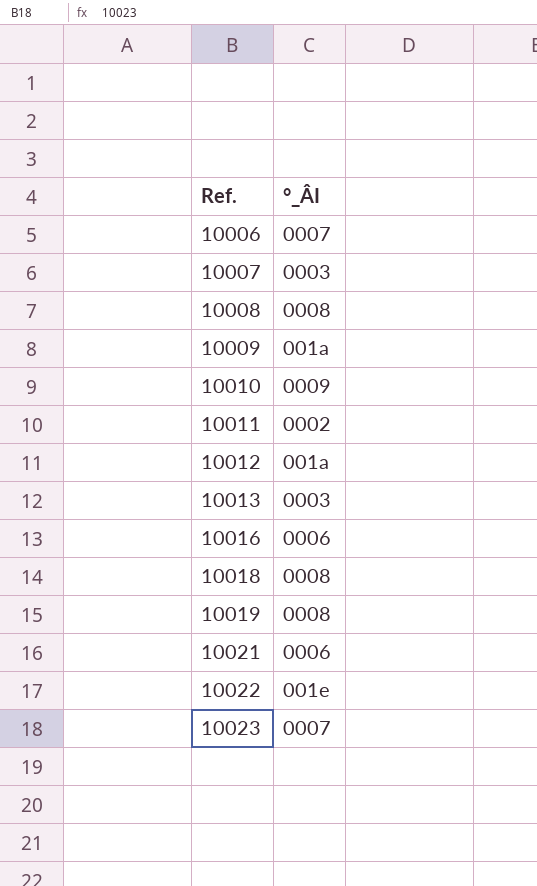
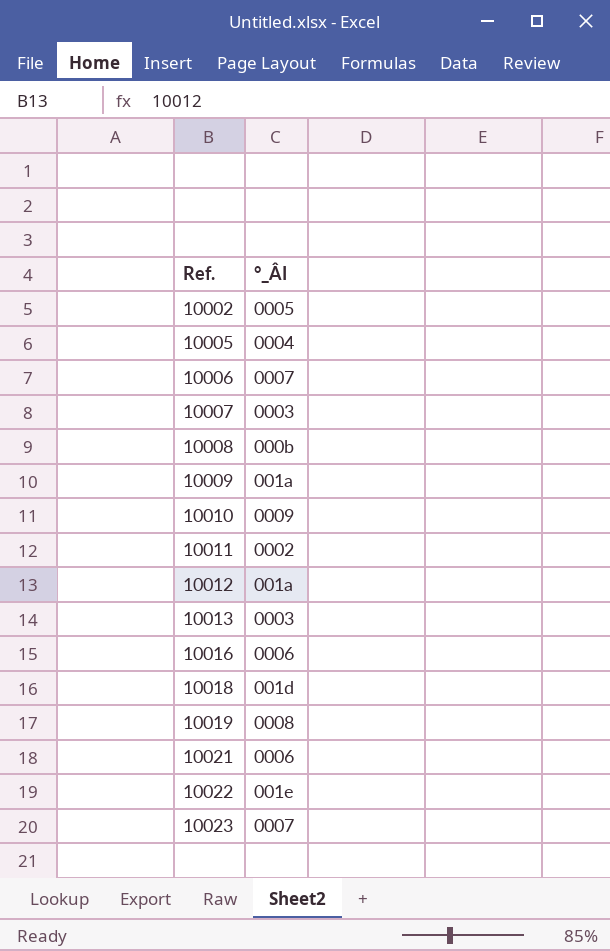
row 10002: none -> 0005
row 10005: none -> 0004
10008 | °_ÂI: 0008 -> 000b
10018 | °_ÂI: 0008 -> 001d

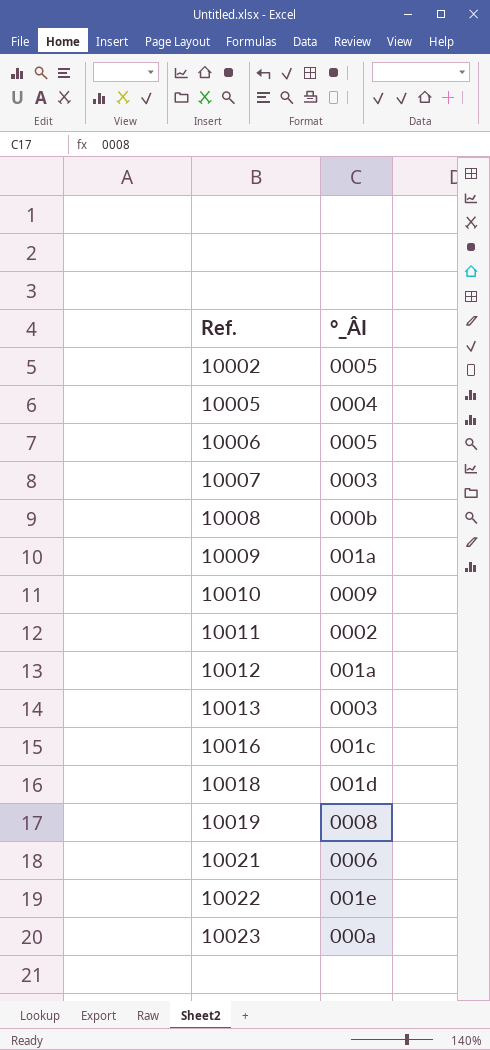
10006 | °_ÂI: 0007 -> 0005
10016 | °_ÂI: 0006 -> 001c
10023 | °_ÂI: 0007 -> 000a

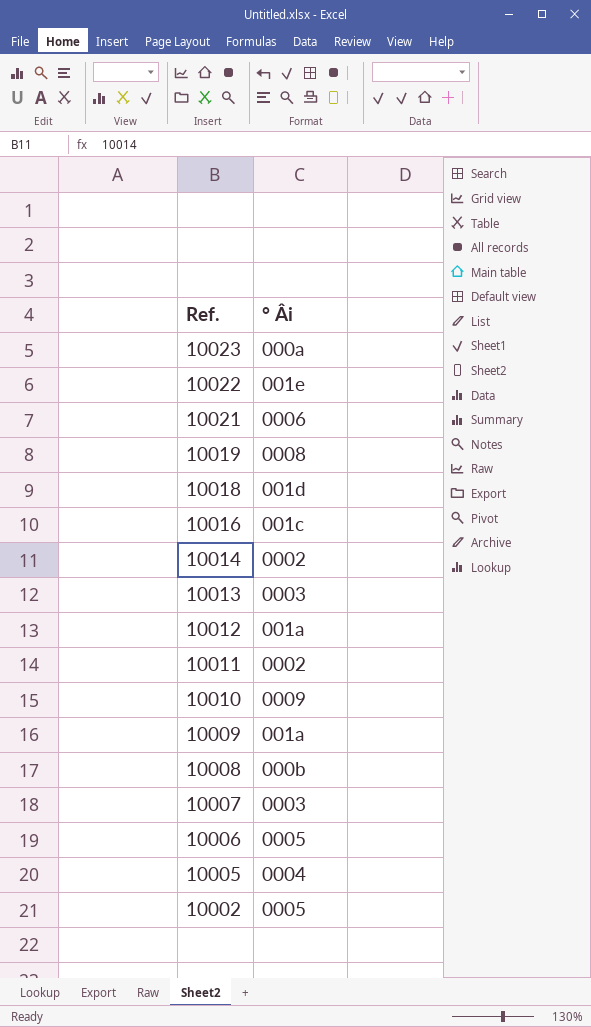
row order: Ref. ascending -> Ref. descending
column name: °_ÂI -> ° Âi
row 10014: none -> 0002

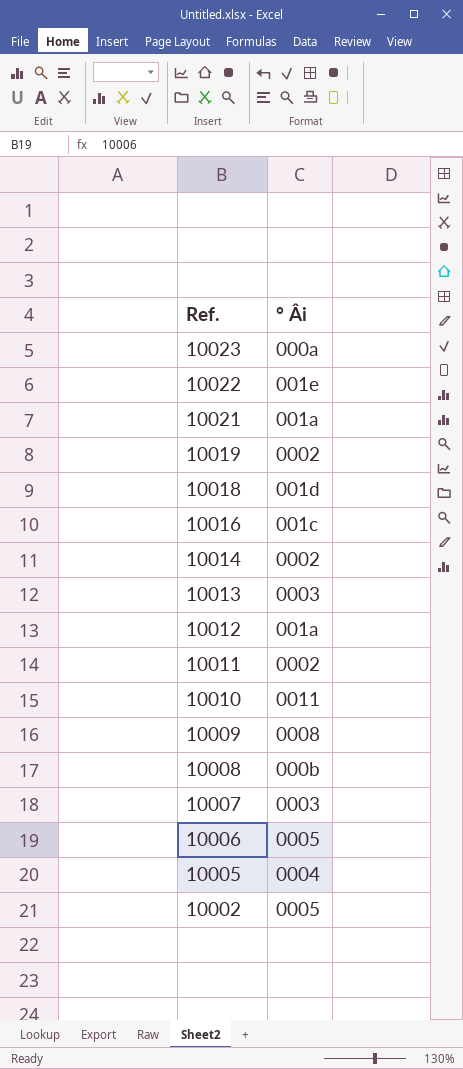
10021 | ° Âi: 0006 -> 001a
10019 | ° Âi: 0008 -> 0002
10010 | ° Âi: 0009 -> 0011
10009 | ° Âi: 001a -> 0008

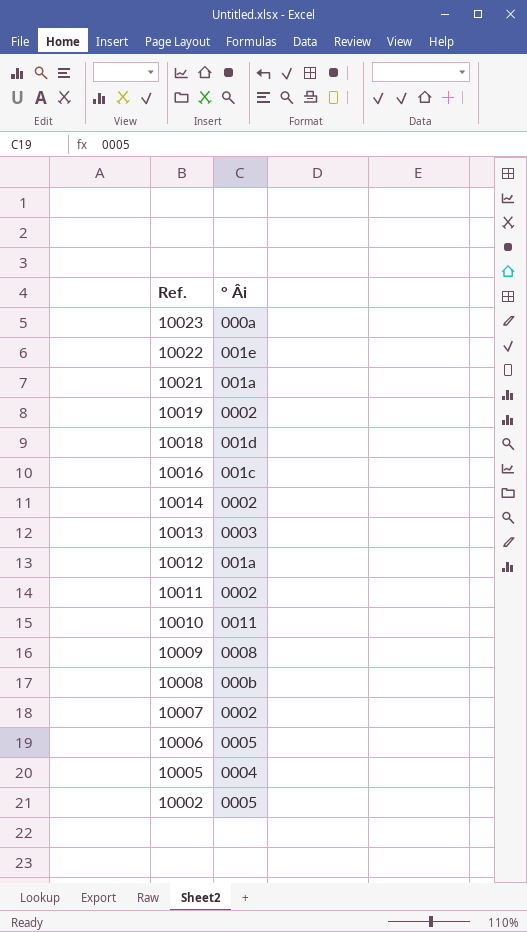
10007 | ° Âi: 0003 -> 0002

